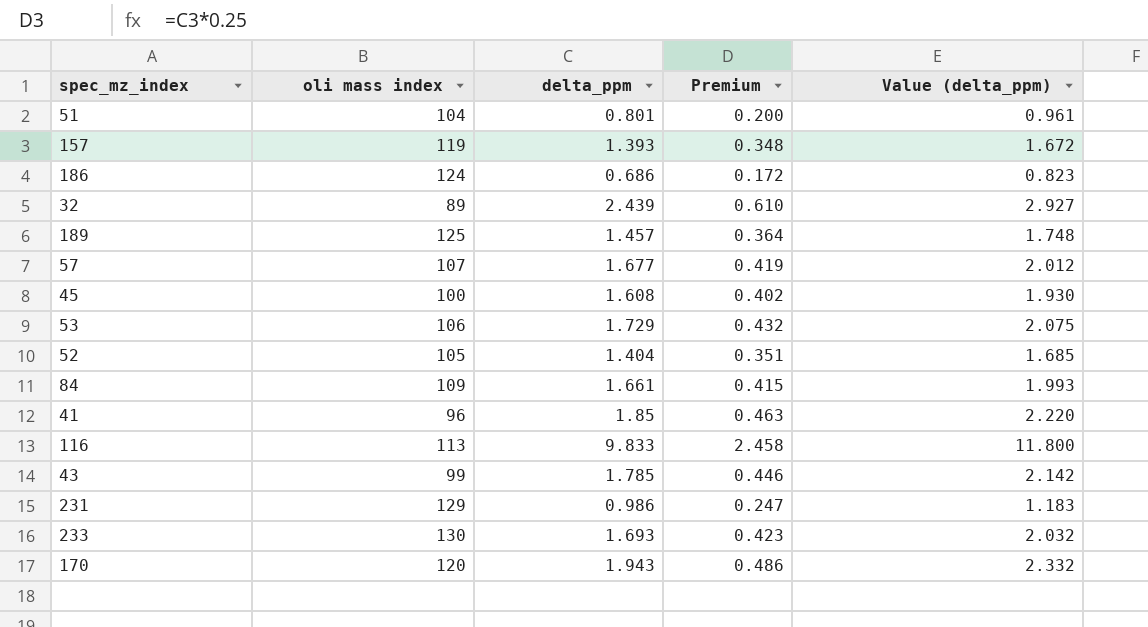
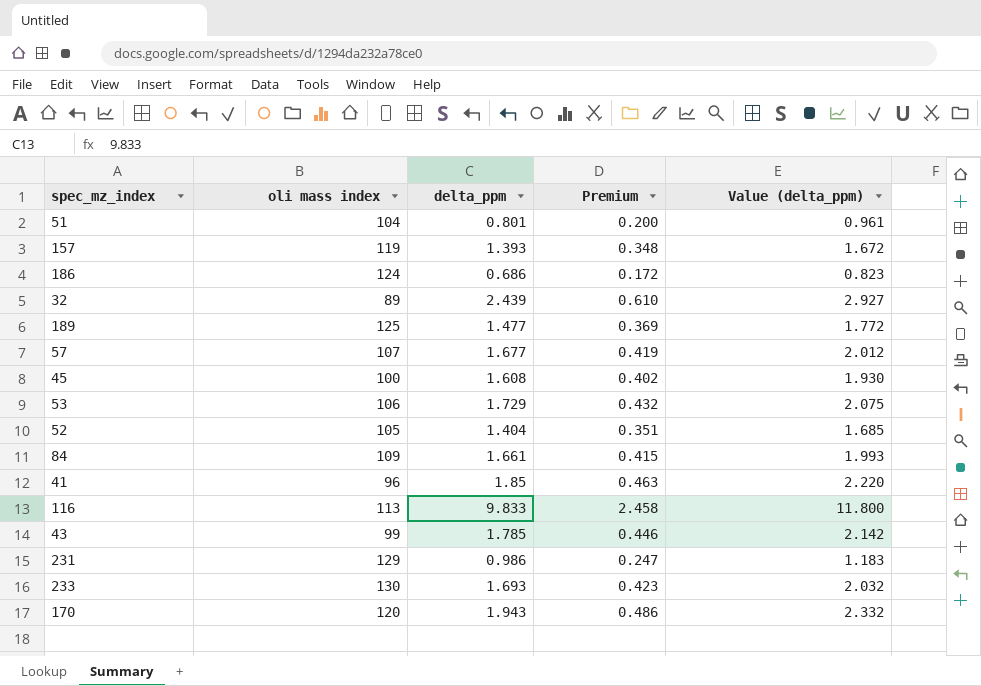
189 | delta_ppm: 1.457 -> 1.477
189 | Premium: 0.364 -> 0.369
189 | Value (delta_ppm): 1.748 -> 1.772

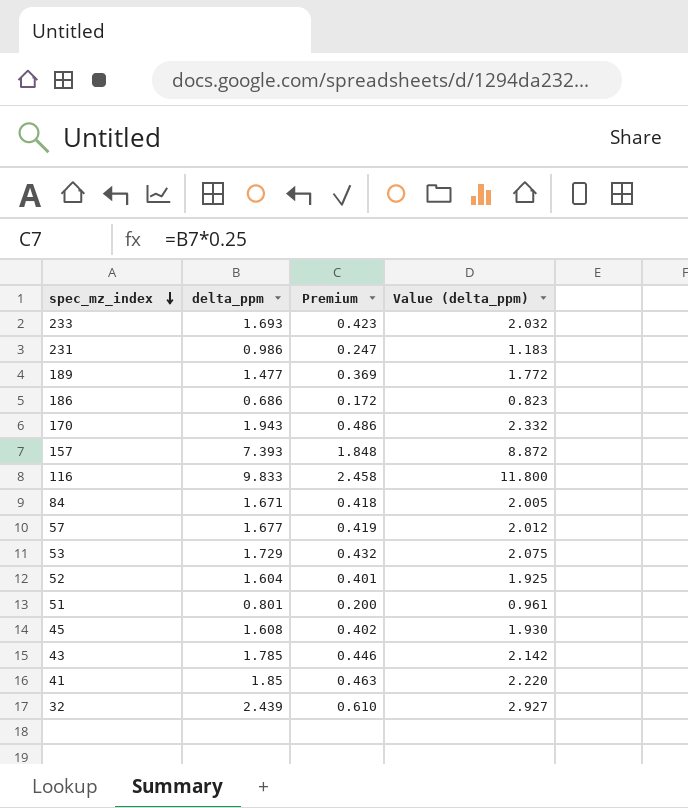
row order: none -> spec_mz_index descending
column oli mass index | position: 2 -> none
157 | delta_ppm: 1.393 -> 7.393
157 | Premium: 0.348 -> 1.848
157 | Value (delta_ppm): 1.672 -> 8.872
84 | delta_ppm: 1.661 -> 1.671
84 | Premium: 0.415 -> 0.418
84 | Value (delta_ppm): 1.993 -> 2.005
52 | delta_ppm: 1.404 -> 1.604
52 | Premium: 0.351 -> 0.401
52 | Value (delta_ppm): 1.685 -> 1.925

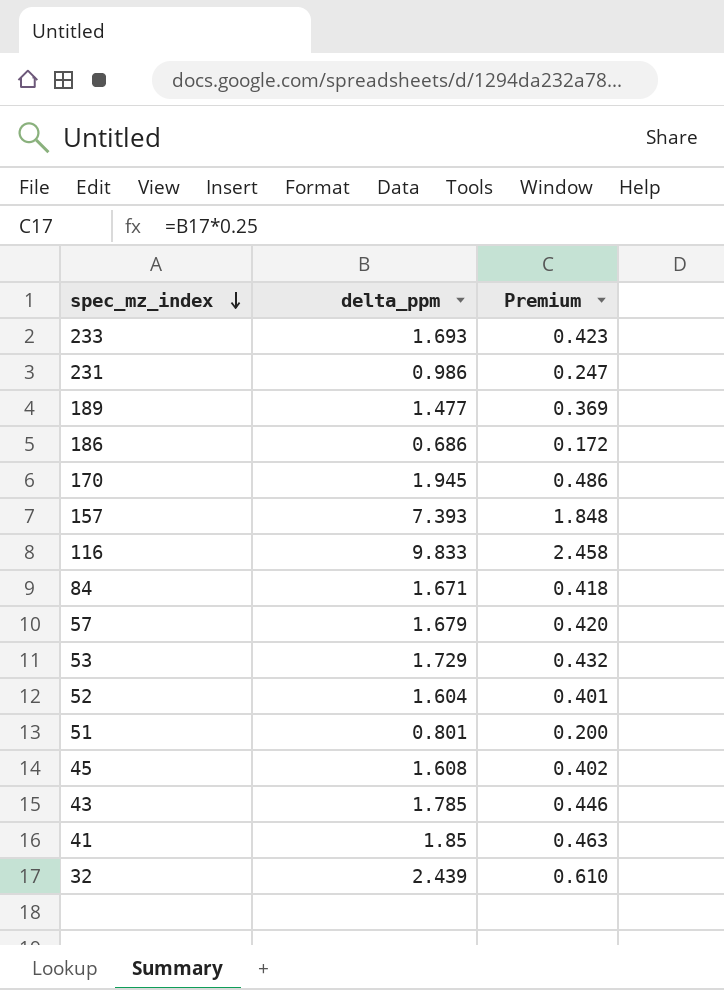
column Value (delta_ppm) | formula: [delta_ppm] * 1.2 -> none
170 | delta_ppm: 1.943 -> 1.945
57 | delta_ppm: 1.677 -> 1.679
57 | Premium: 0.419 -> 0.420

